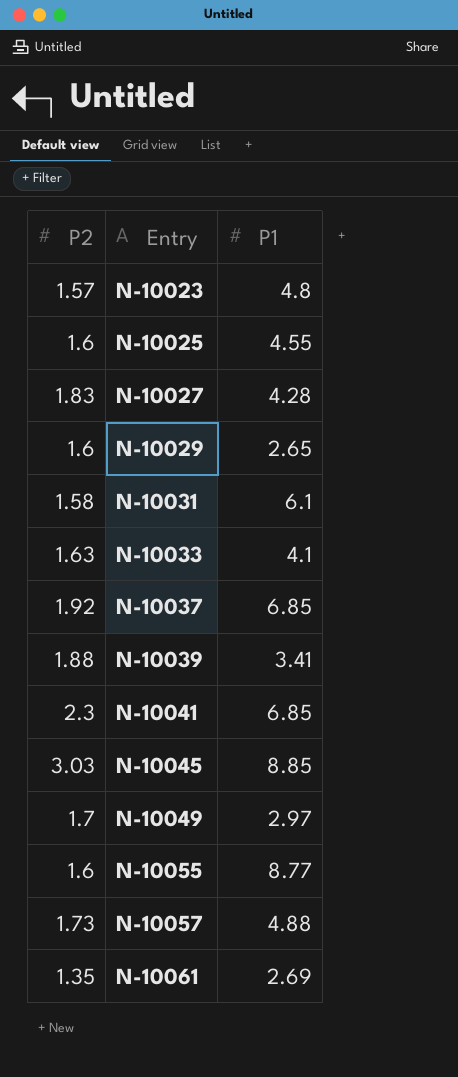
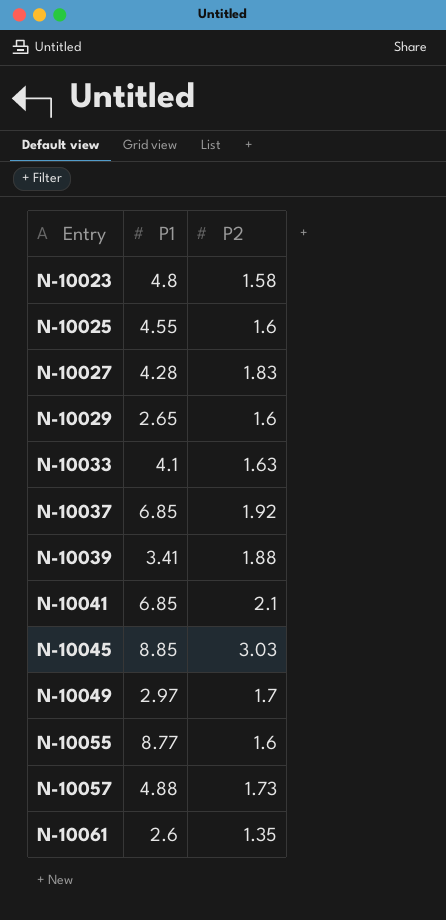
column P2 | position: 1 -> 3
row N-10031: 1.58 | 6.1 -> none
N-10023 | P2: 1.57 -> 1.58
N-10041 | P2: 2.3 -> 2.1
N-10061 | P1: 2.69 -> 2.6

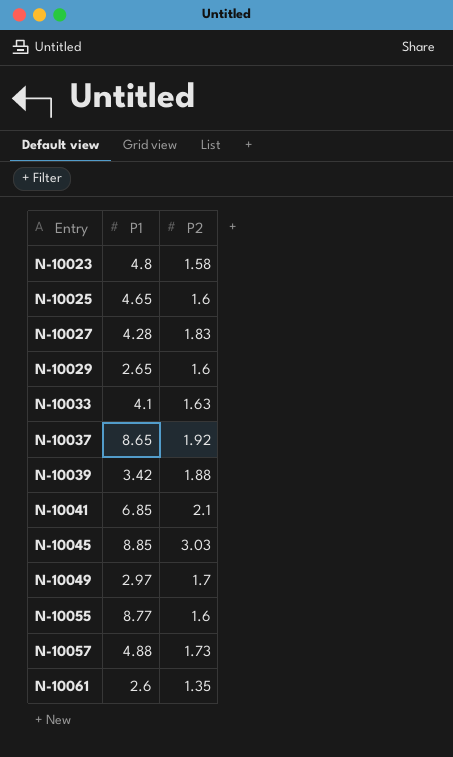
N-10025 | P1: 4.55 -> 4.65
N-10037 | P1: 6.85 -> 8.65
N-10039 | P1: 3.41 -> 3.42

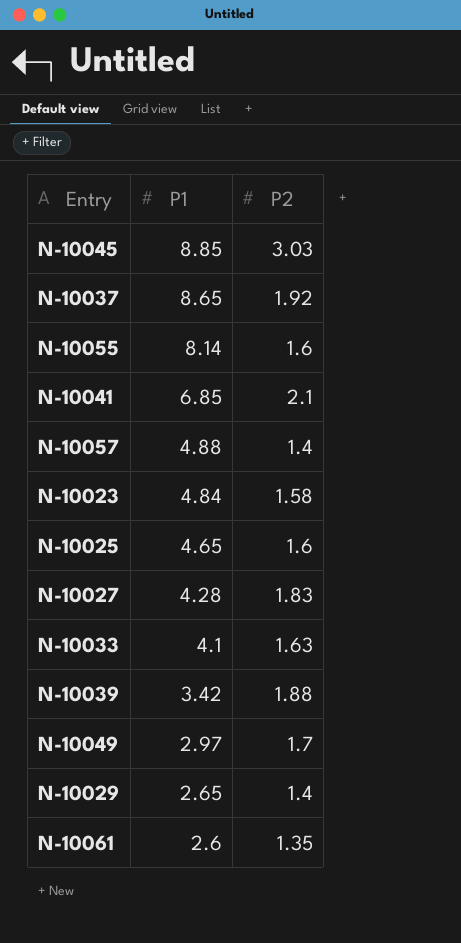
row order: Entry ascending -> P1 descending
N-10055 | P1: 8.77 -> 8.14
N-10057 | P2: 1.73 -> 1.4
N-10023 | P1: 4.8 -> 4.84
N-10029 | P2: 1.6 -> 1.4

